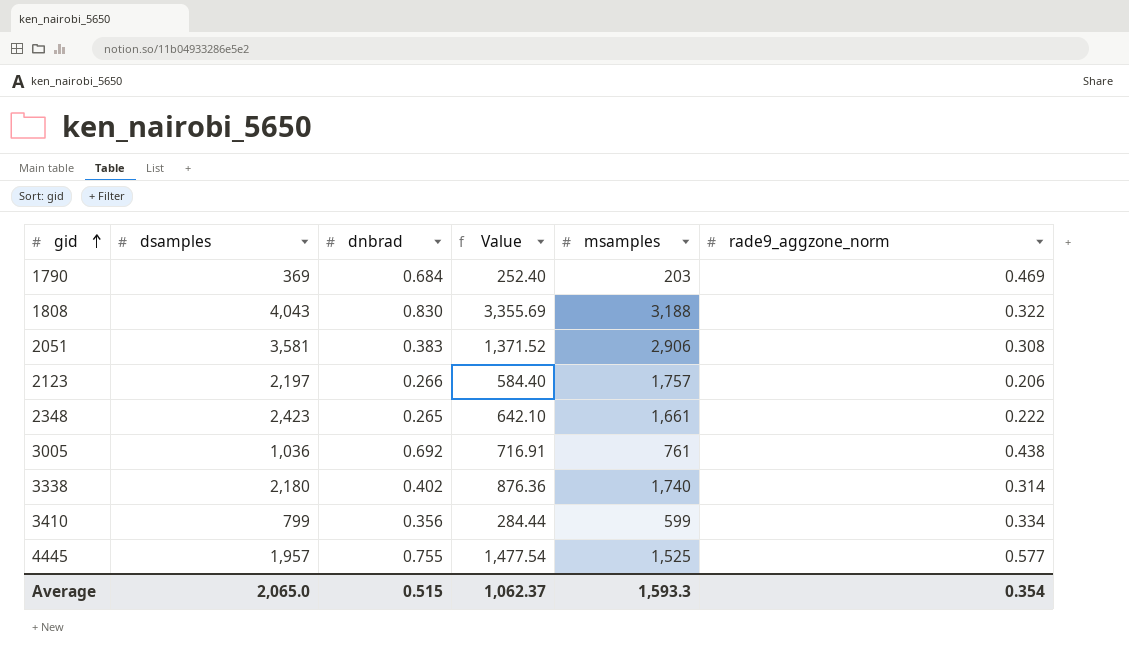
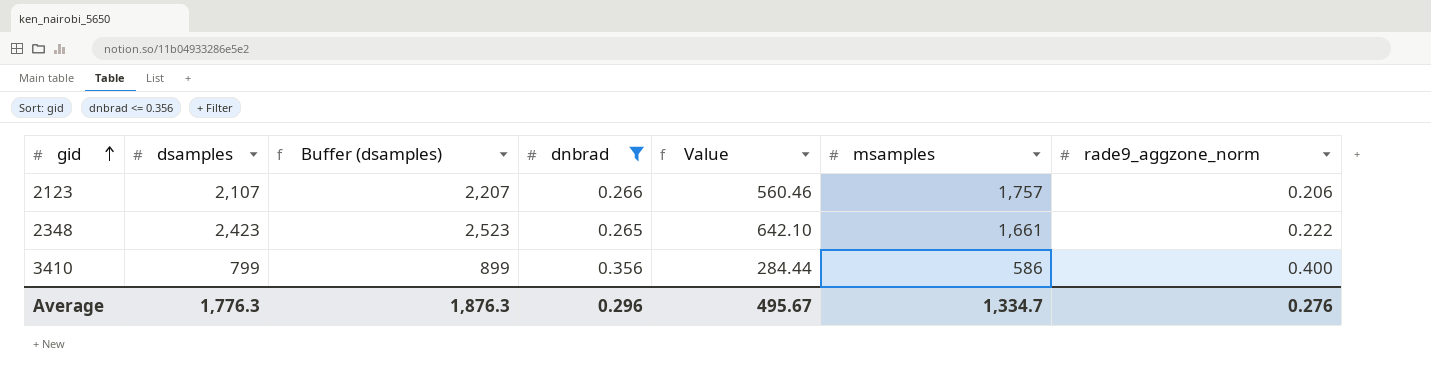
filter: none -> dnbrad <= 0.356
column Buffer (dsamples) | formula: none -> [dsamples] + 100
2123 | dsamples: 2,197 -> 2,107
2123 | Value: 584.40 -> 560.46
3410 | msamples: 599 -> 586
3410 | rade9_aggzone_norm: 0.334 -> 0.400
Average | dsamples: 2,065.0 -> 1,776.3
Average | dnbrad: 0.515 -> 0.296
Average | Value: 1,062.37 -> 495.67
Average | msamples: 1,593.3 -> 1,334.7
Average | rade9_aggzone_norm: 0.354 -> 0.276

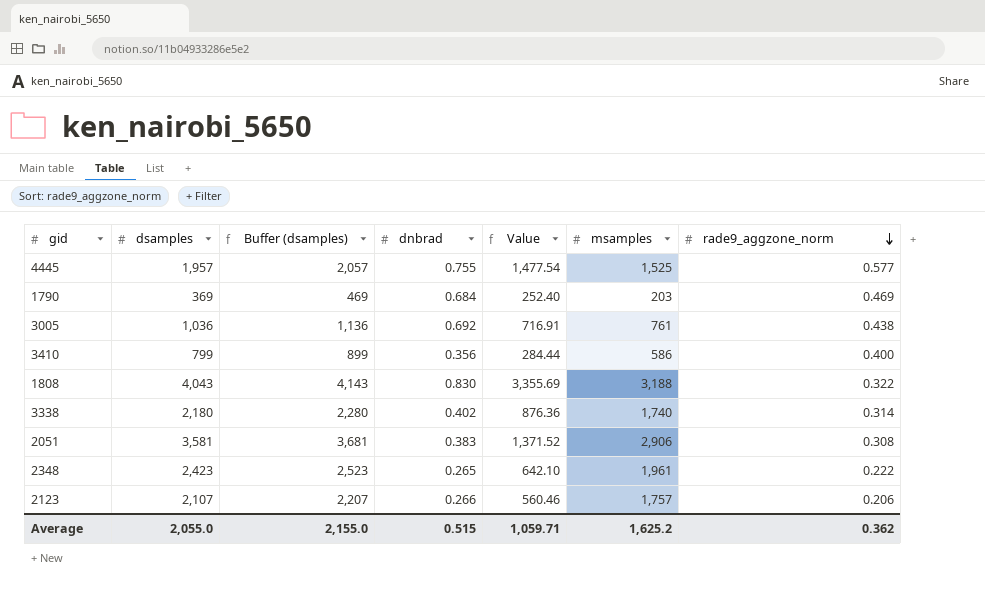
filter: dnbrad <= 0.356 -> none
row order: gid ascending -> rade9_aggzone_norm descending
2348 | msamples: 1,661 -> 1,961
Average | dsamples: 1,776.3 -> 2,055.0
Average | Buffer (dsamples): 1,876.3 -> 2,155.0
Average | dnbrad: 0.296 -> 0.515
Average | Value: 495.67 -> 1,059.71
Average | msamples: 1,334.7 -> 1,625.2
Average | rade9_aggzone_norm: 0.276 -> 0.362

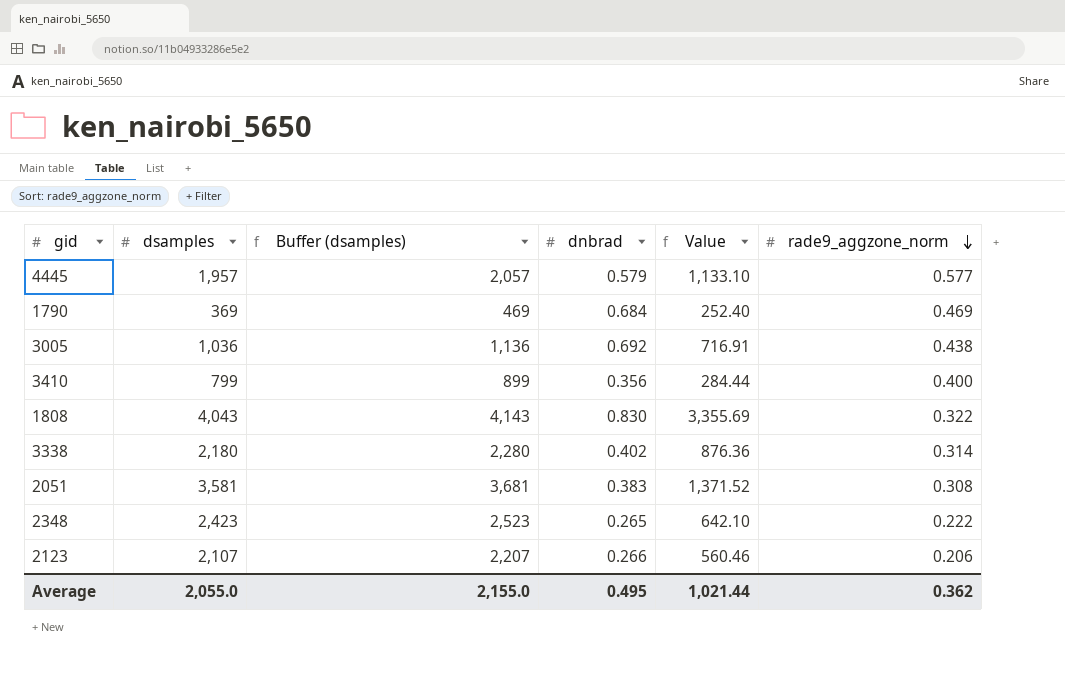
column msamples | position: 6 -> none
4445 | dnbrad: 0.755 -> 0.579
4445 | Value: 1,477.54 -> 1,133.10
Average | dnbrad: 0.515 -> 0.495
Average | Value: 1,059.71 -> 1,021.44

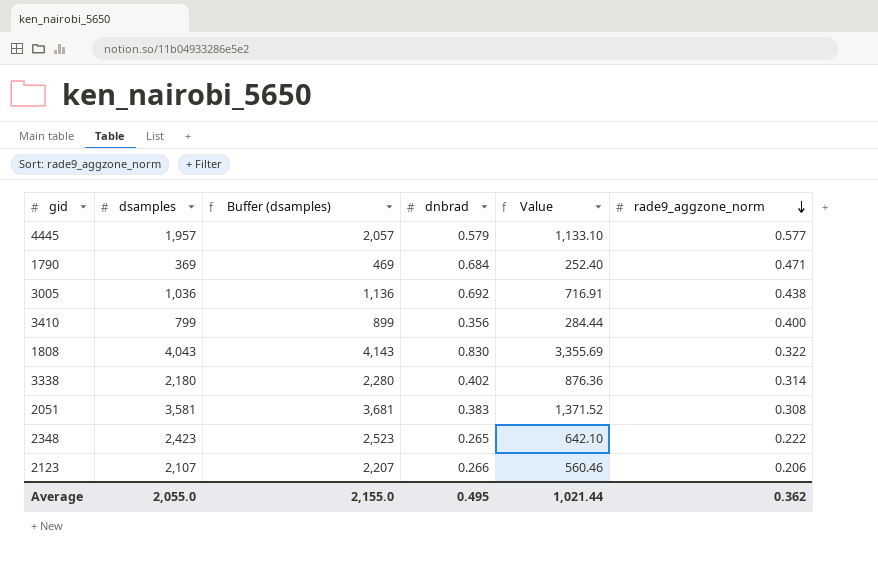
1790 | rade9_aggzone_norm: 0.469 -> 0.471

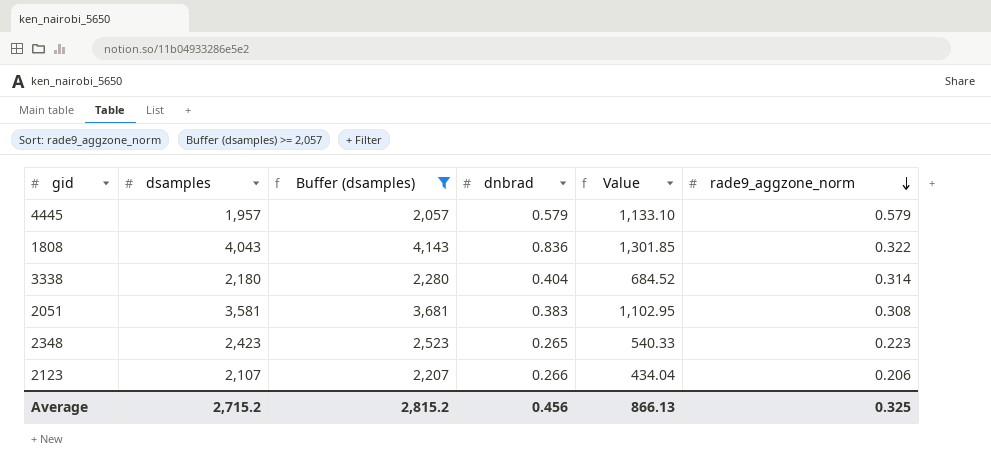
filter: none -> Buffer (dsamples) >= 2,057
column Value | formula: [dsamples] * [dnbrad] -> [dsamples] * [rade9_aggzone_norm]
4445 | rade9_aggzone_norm: 0.577 -> 0.579
1808 | dnbrad: 0.830 -> 0.836
3338 | dnbrad: 0.402 -> 0.404
2348 | rade9_aggzone_norm: 0.222 -> 0.223
Average | dsamples: 2,055.0 -> 2,715.2
Average | Buffer (dsamples): 2,155.0 -> 2,815.2
Average | dnbrad: 0.495 -> 0.456
Average | Value: 1,021.44 -> 866.13
Average | rade9_aggzone_norm: 0.362 -> 0.325

